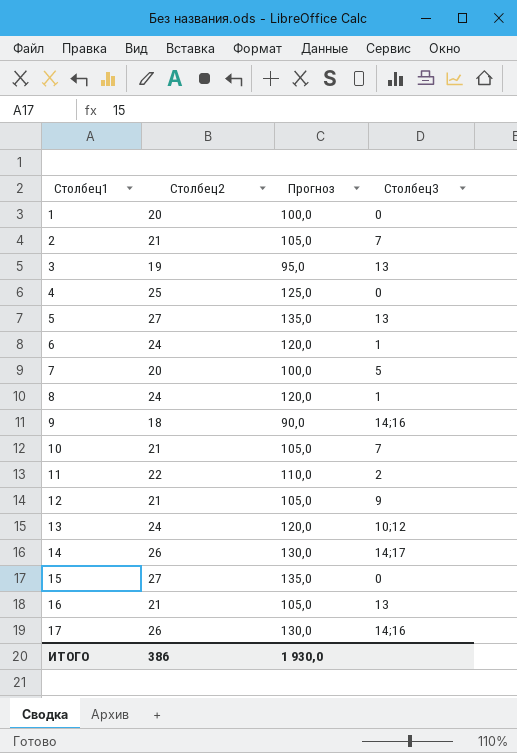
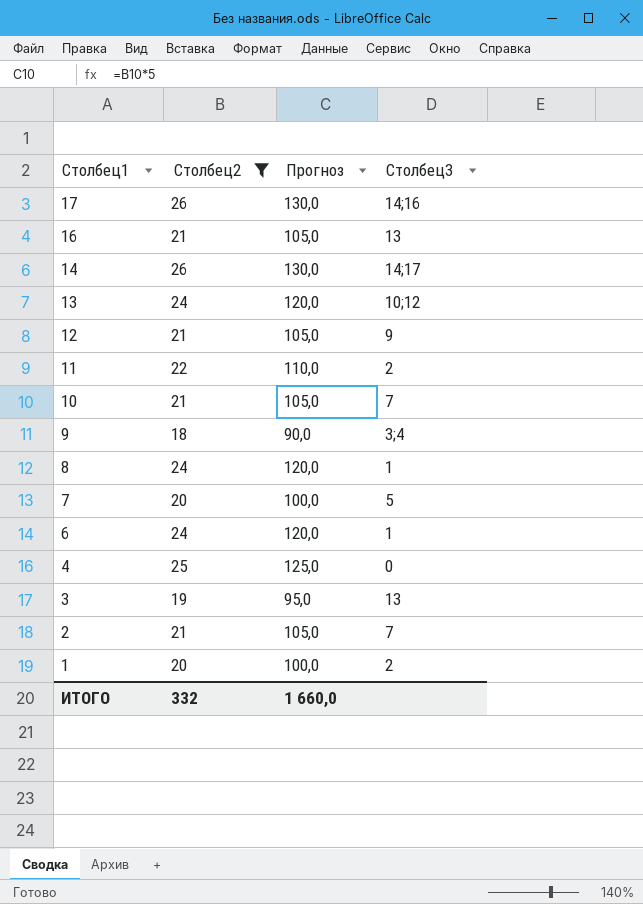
filter: none -> Столбец2 != 27
row order: Столбец1 ascending -> Столбец1 descending
9 | Столбец3: 14;16 -> 3;4
1 | Столбец3: 0 -> 2
ИТОГО | Столбец2: 386 -> 332
ИТОГО | Прогноз: 1 930,0 -> 1 660,0

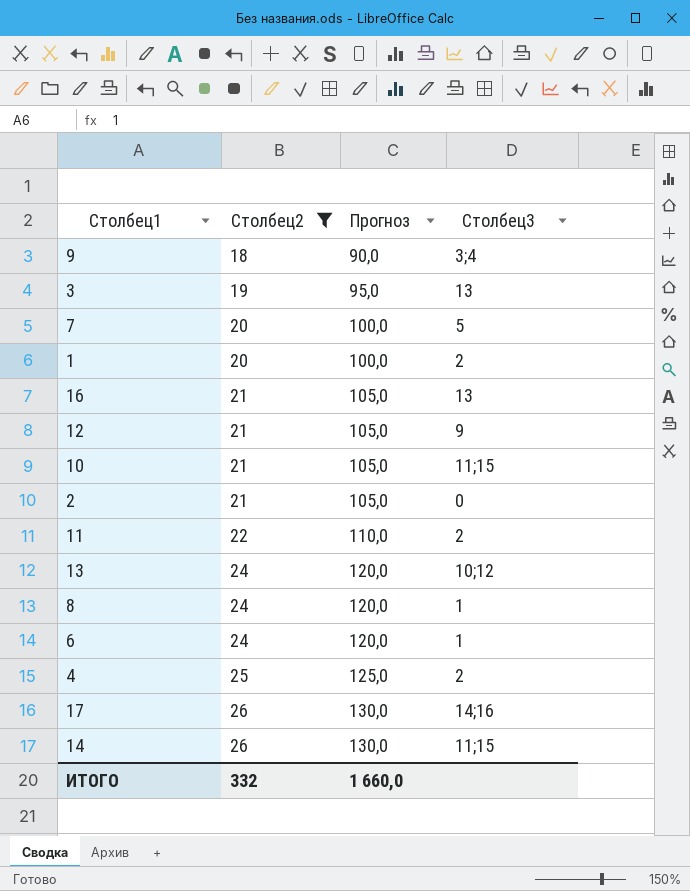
row order: Столбец1 descending -> Столбец2 ascending
10 | Столбец3: 7 -> 11;15
2 | Столбец3: 7 -> 0
4 | Столбец3: 0 -> 2
14 | Столбец3: 14;17 -> 11;15

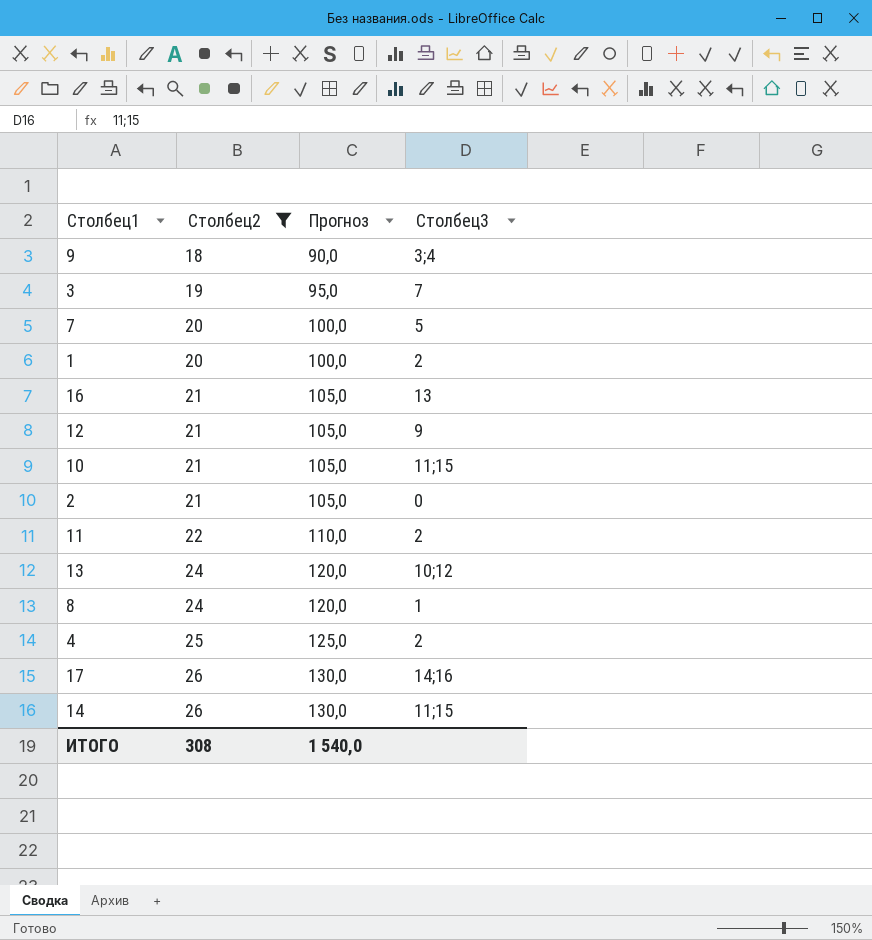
row 6: 24 | 120,0 | 1 -> none
3 | Столбец3: 13 -> 7
ИТОГО | Столбец2: 332 -> 308
ИТОГО | Прогноз: 1 660,0 -> 1 540,0

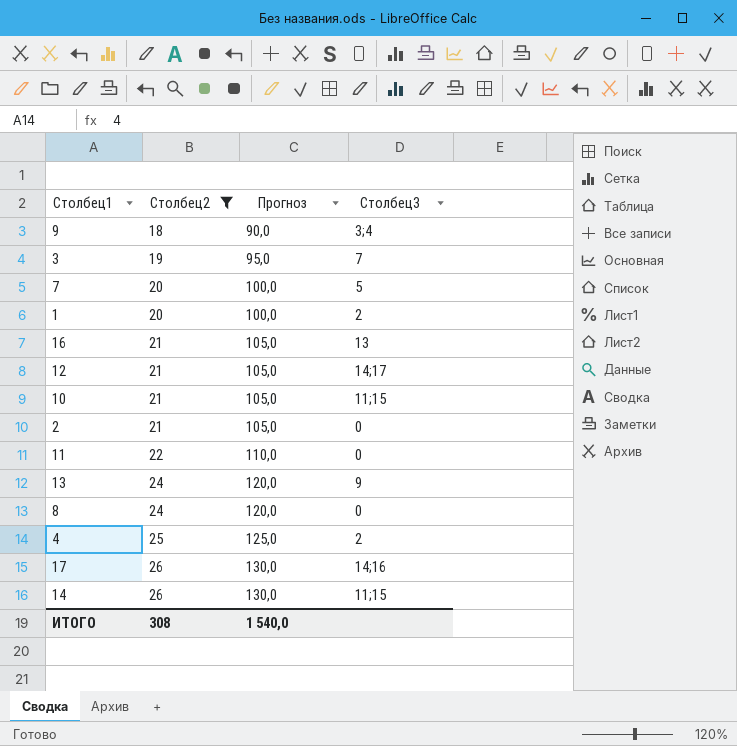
12 | Столбец3: 9 -> 14;17
11 | Столбец3: 2 -> 0
13 | Столбец3: 10;12 -> 9
8 | Столбец3: 1 -> 0

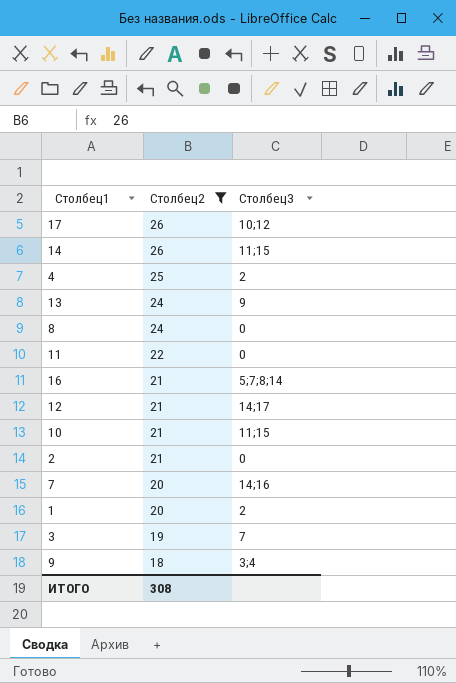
row order: Столбец2 ascending -> Столбец2 descending
column Прогноз | formula: [Столбец2] * 5 -> none
17 | Столбец3: 14;16 -> 10;12
16 | Столбец3: 13 -> 5;7;8;14
7 | Столбец3: 5 -> 14;16

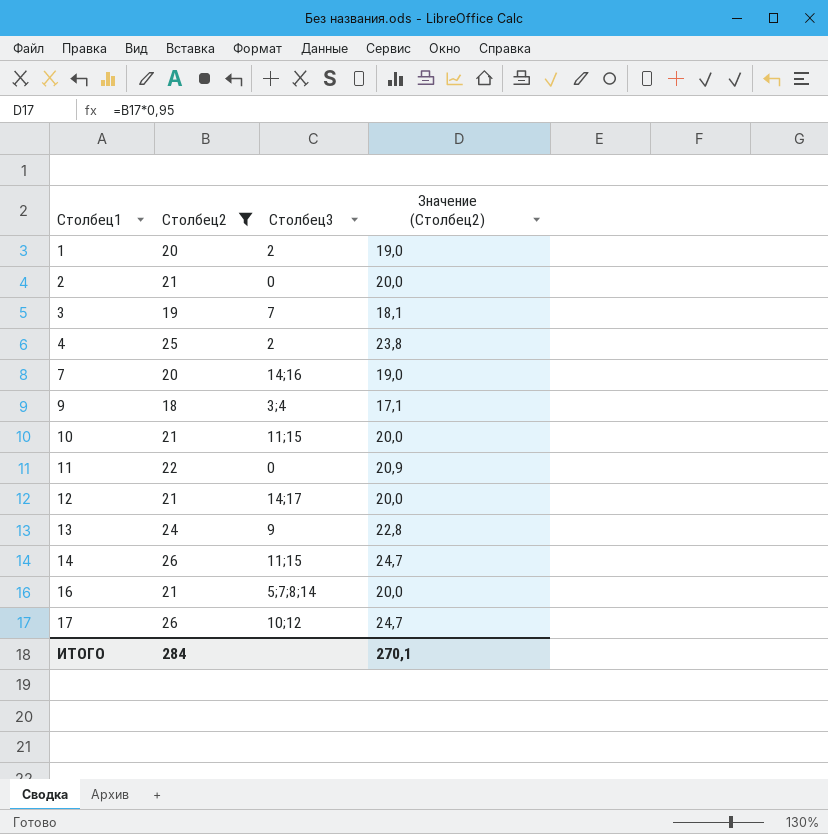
row order: Столбец2 descending -> Столбец1 ascending
column Значение (Столбец2) | formula: none -> [Столбец2] * 0,95
row 8: 24 | 0 -> none
ИТОГО | Столбец2: 308 -> 284

